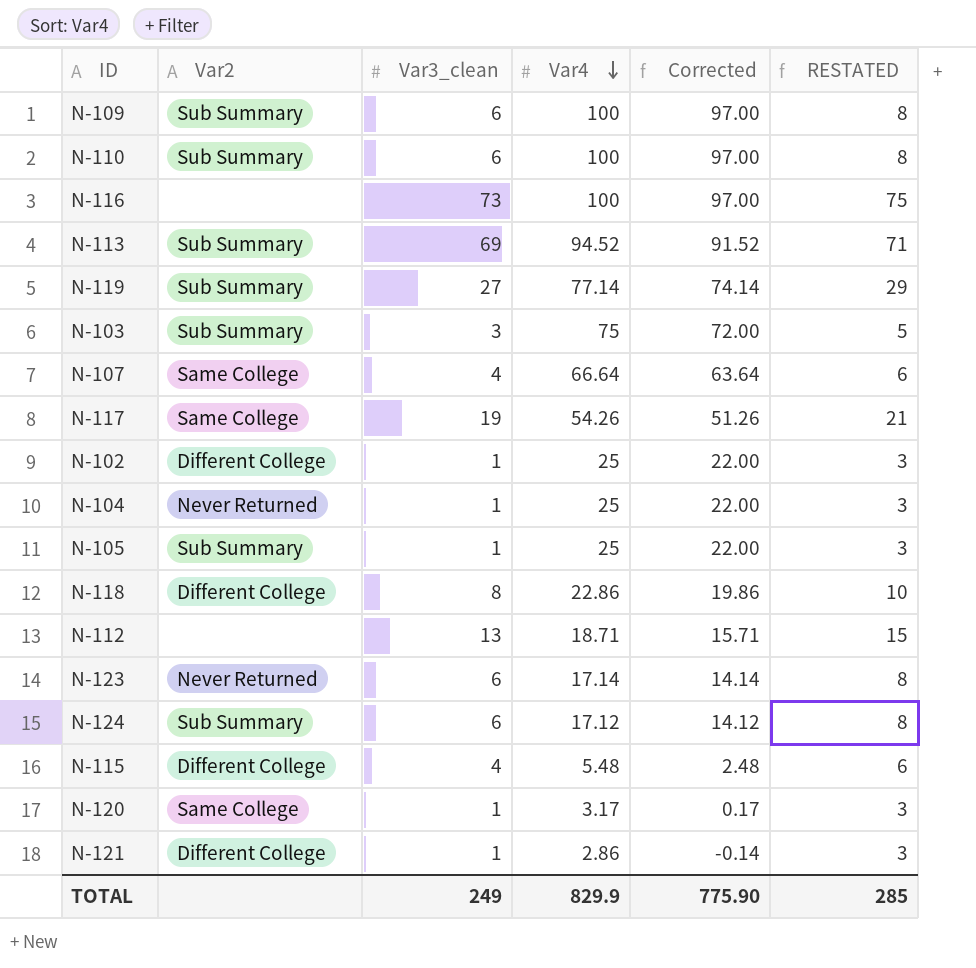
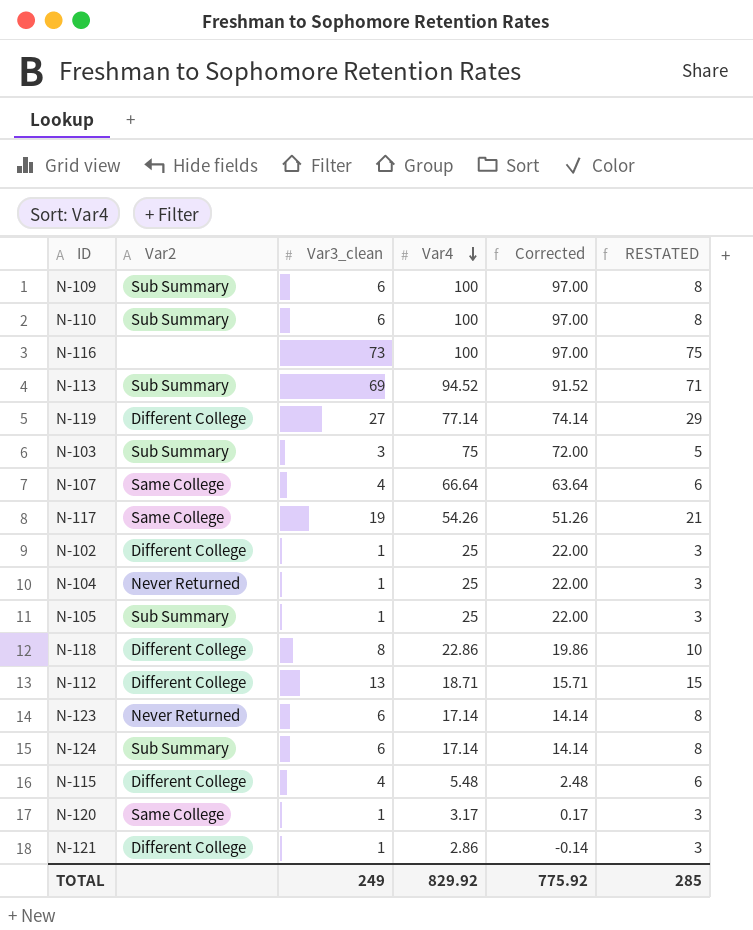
N-119 | Var2: Sub Summary -> Different College
N-112 | Var2: none -> Different College
N-124 | Var4: 17.12 -> 17.14
N-124 | Corrected: 14.12 -> 14.14
TOTAL | Var4: 829.9 -> 829.92
TOTAL | Corrected: 775.90 -> 775.92

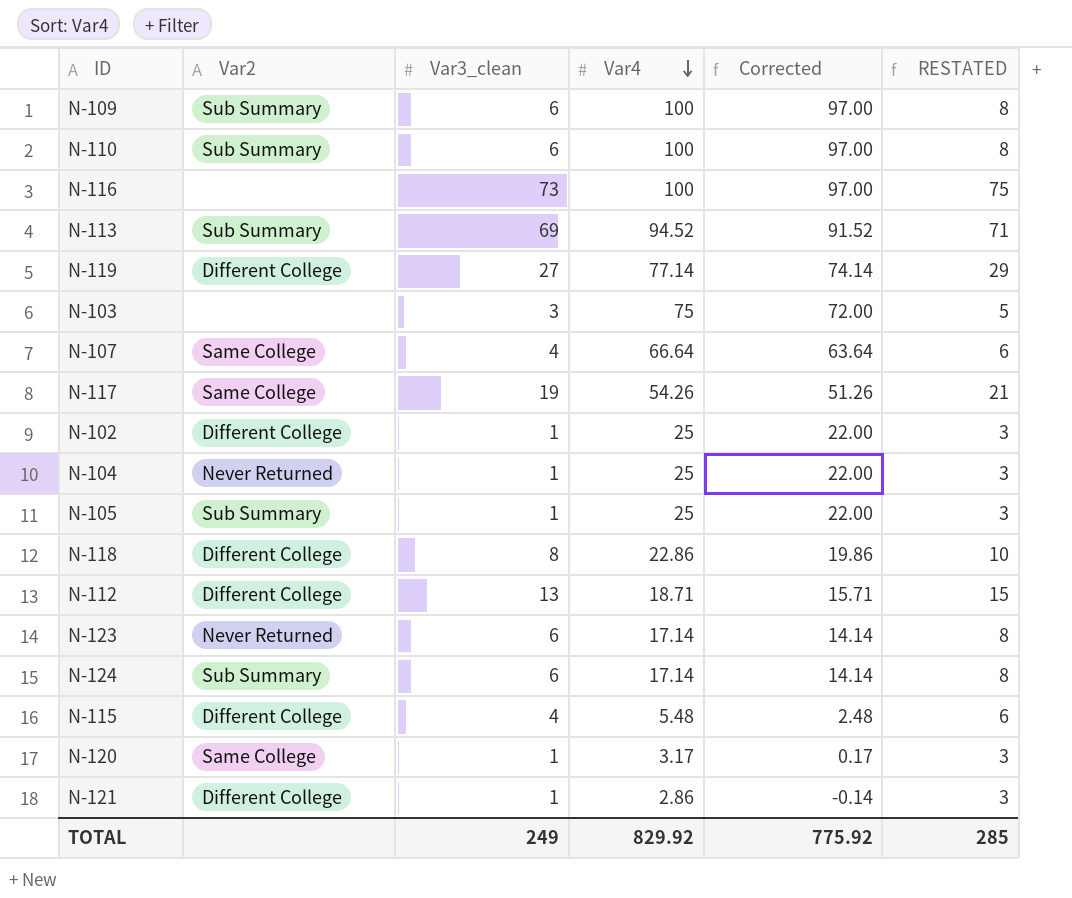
N-103 | Var2: Sub Summary -> none

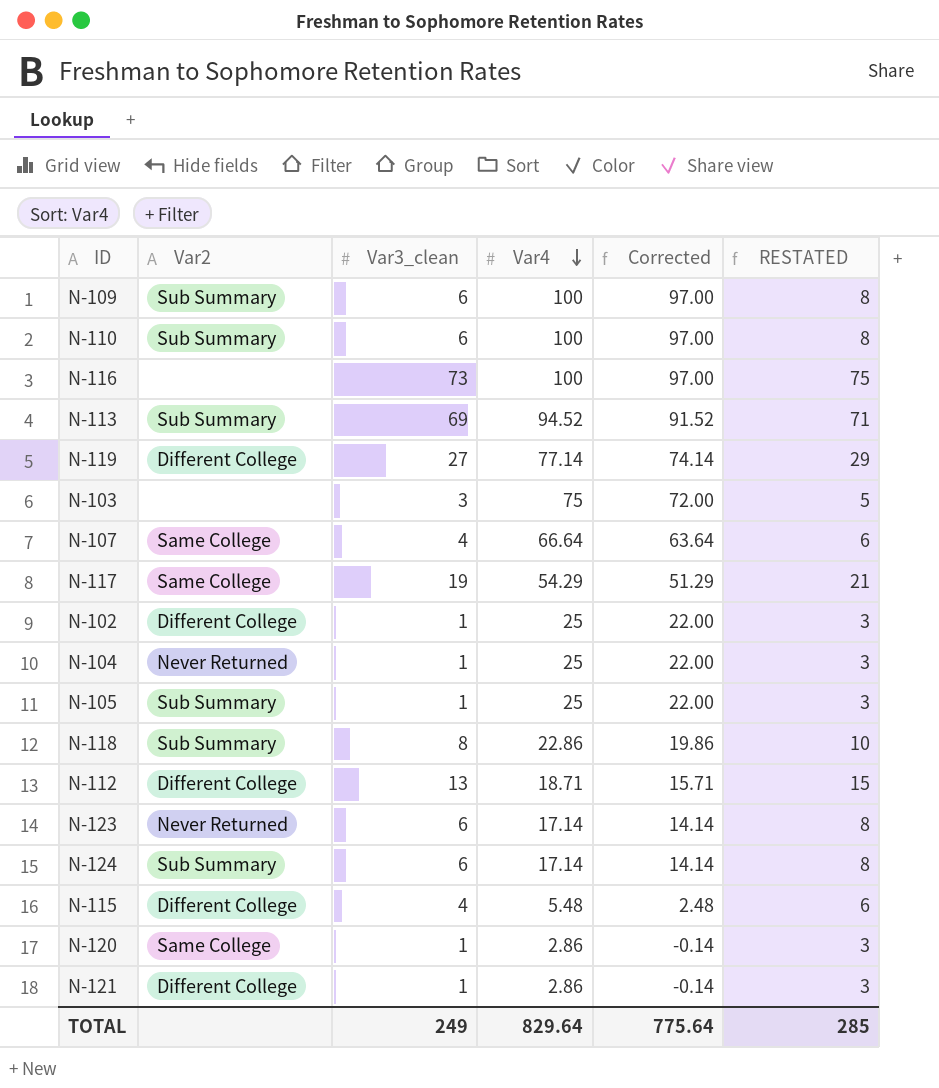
N-117 | Var4: 54.26 -> 54.29
N-117 | Corrected: 51.26 -> 51.29
N-118 | Var2: Different College -> Sub Summary
N-120 | Var4: 3.17 -> 2.86
N-120 | Corrected: 0.17 -> -0.14
TOTAL | Var4: 829.92 -> 829.64
TOTAL | Corrected: 775.92 -> 775.64

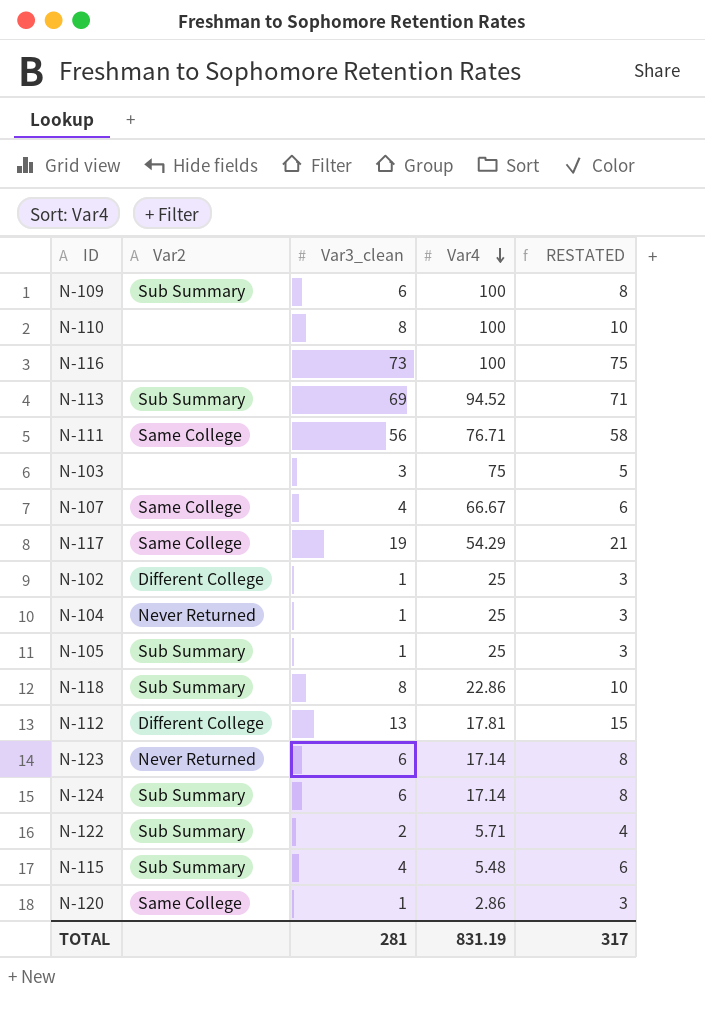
column Corrected | formula: [Var4] - 3 -> none
row N-119: Different College | 27 | 77.14 | 74.14 | 29 -> none
row N-121: Different College | 1 | 2.86 | -0.14 | 3 -> none
N-110 | Var2: Sub Summary -> none
N-110 | Var3_clean: 6 -> 8
N-110 | RESTATED: 8 -> 10
row N-111: none -> Same College | 56 | 76.71 | 58
N-107 | Var4: 66.64 -> 66.67
N-112 | Var4: 18.71 -> 17.81
row N-122: none -> Sub Summary | 2 | 5.71 | 4
N-115 | Var2: Different College -> Sub Summary
TOTAL | Var3_clean: 249 -> 281
TOTAL | Var4: 829.64 -> 831.19
TOTAL | RESTATED: 285 -> 317

